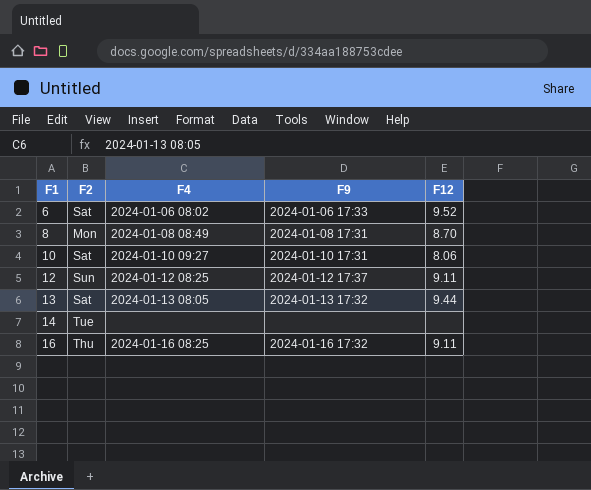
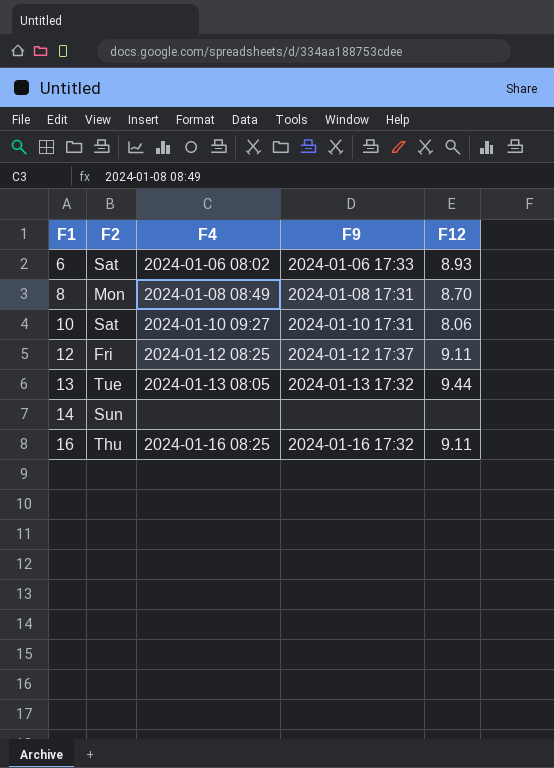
6 | F12: 9.52 -> 8.93
12 | F2: Sun -> Fri
13 | F2: Sat -> Tue
14 | F2: Tue -> Sun

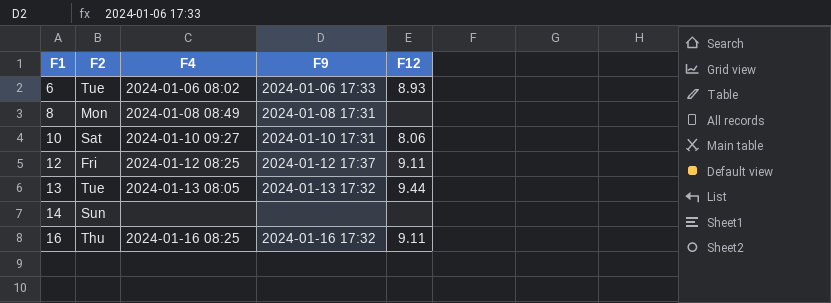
6 | F2: Sat -> Tue
8 | F12: 8.70 -> none

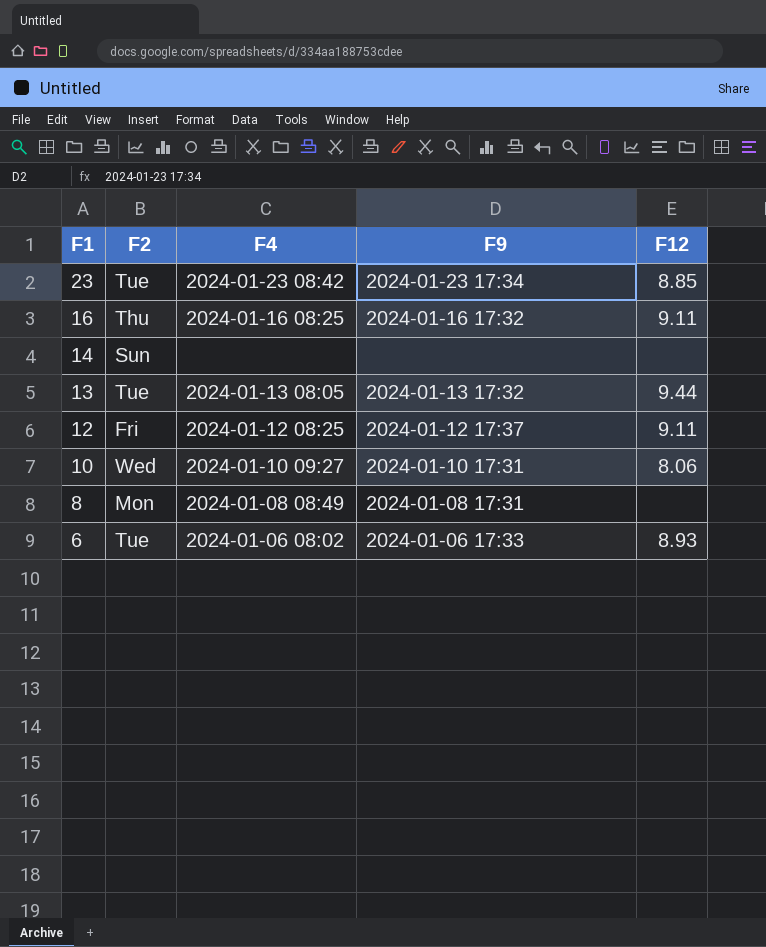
row order: F1 ascending -> F1 descending
row 23: none -> Tue | 2024-01-23 08:42 | 2024-01-23 17:34 | 8.85
10 | F2: Sat -> Wed

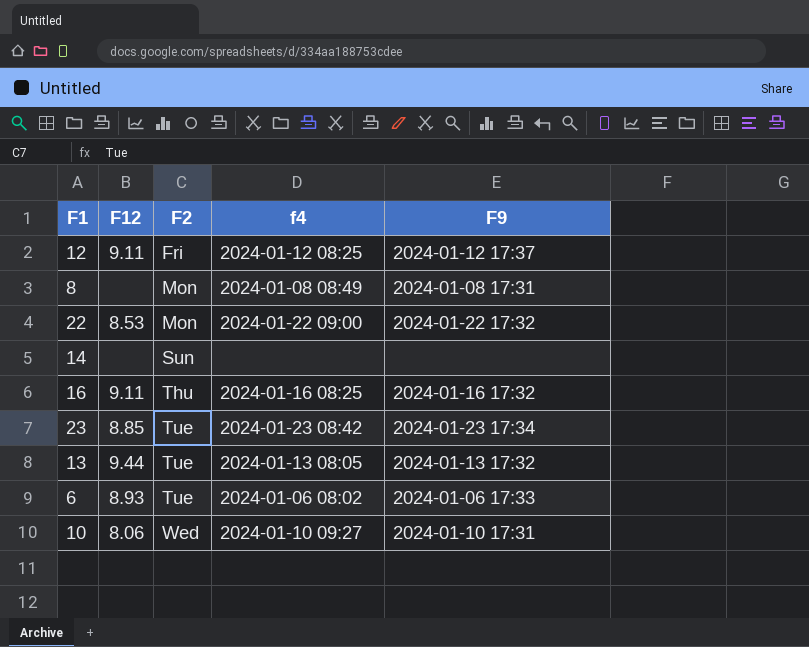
row order: F1 descending -> F2 ascending
column F12 | position: 5 -> 2
column name: F4 -> f4
row 22: none -> 8.53 | Mon | 2024-01-22 09:00 | 2024-01-22 17:32

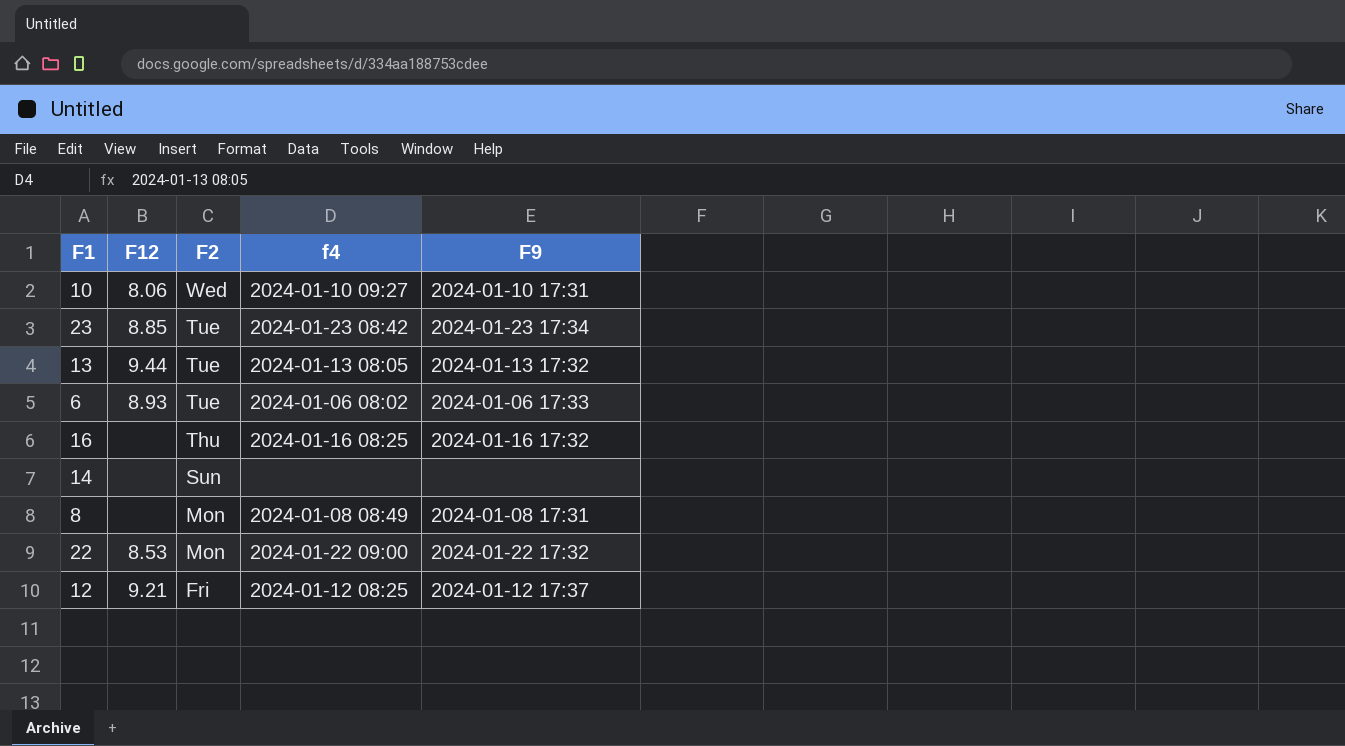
row order: F2 ascending -> F2 descending
16 | F12: 9.11 -> none
12 | F12: 9.11 -> 9.21

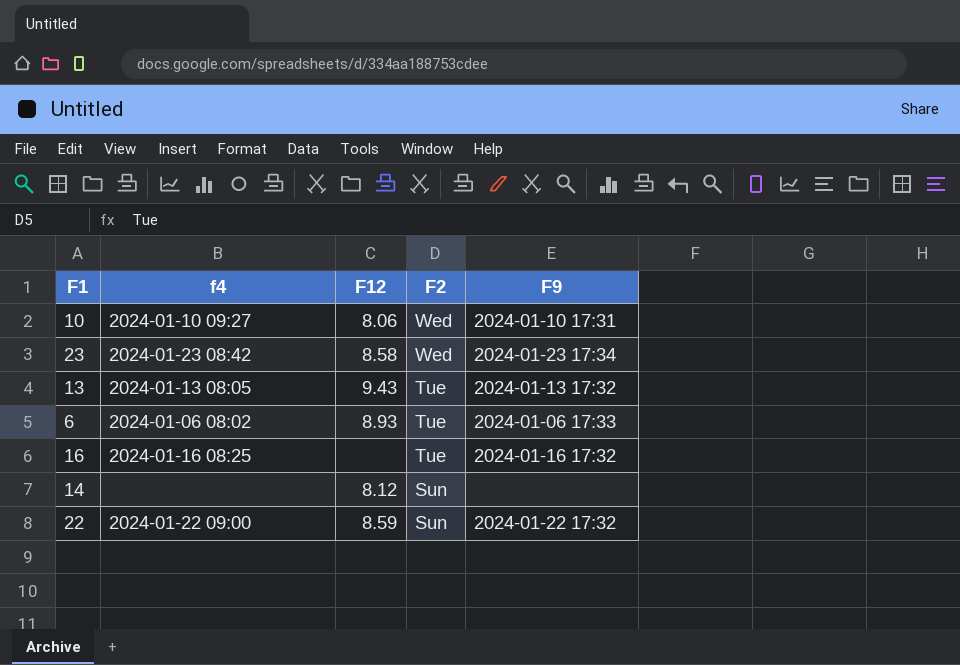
column f4 | position: 4 -> 2
row 8: none | Mon | 2024-01-08 08:49 | 2024-01-08 17:31 -> none
row 12: 9.21 | Fri | 2024-01-12 08:25 | 2024-01-12 17:37 -> none
23 | F12: 8.85 -> 8.58
23 | F2: Tue -> Wed
13 | F12: 9.44 -> 9.43
16 | F2: Thu -> Tue
14 | F12: none -> 8.12
22 | F12: 8.53 -> 8.59
22 | F2: Mon -> Sun

